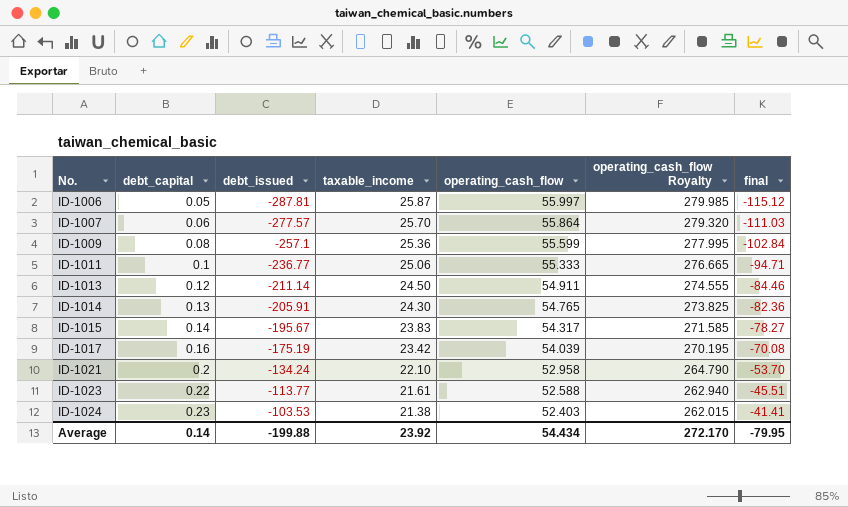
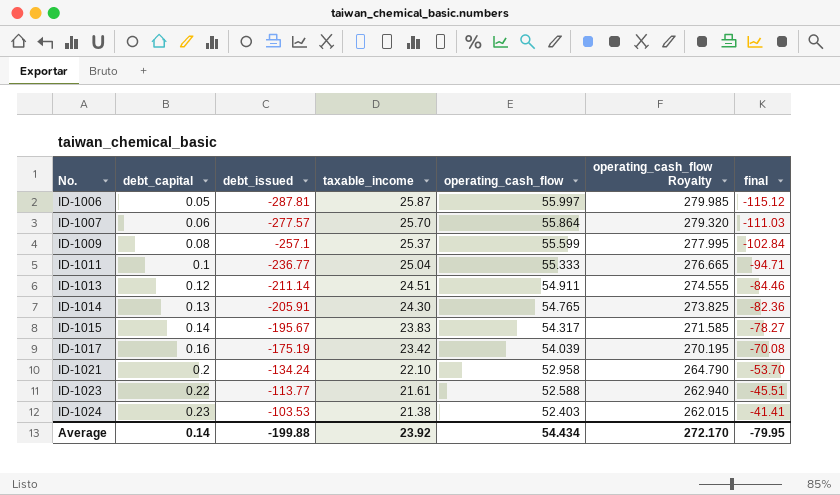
ID-1009 | taxable_income: 25.36 -> 25.37
ID-1011 | taxable_income: 25.06 -> 25.04
ID-1013 | taxable_income: 24.50 -> 24.51

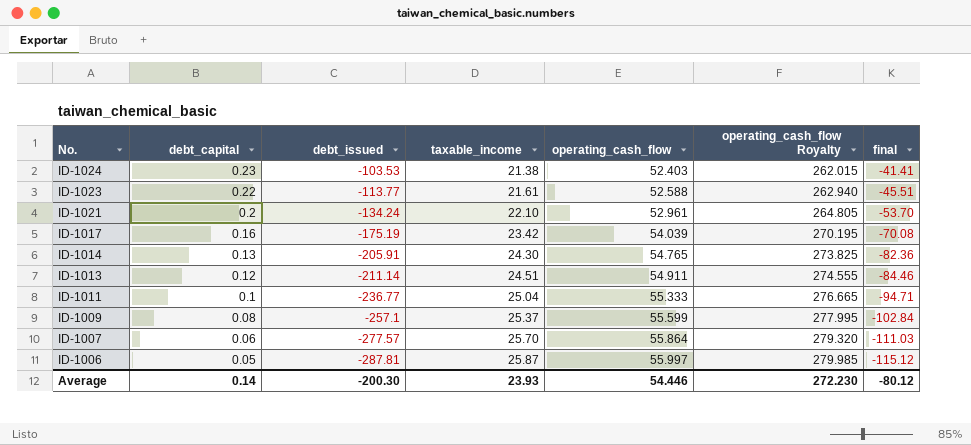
row order: No. ascending -> No. descending
row ID-1015: 0.14 | -195.67 | 23.83 | 54.317 | 271.585 | -78.27 -> none
ID-1021 | operating_cash_flow: 52.958 -> 52.961
ID-1021 | operating_cash_flow Royalty: 264.790 -> 264.805
Average | debt_issued: -199.88 -> -200.30
Average | taxable_income: 23.92 -> 23.93
Average | operating_cash_flow: 54.434 -> 54.446
Average | operating_cash_flow Royalty: 272.170 -> 272.230
Average | final: -79.95 -> -80.12

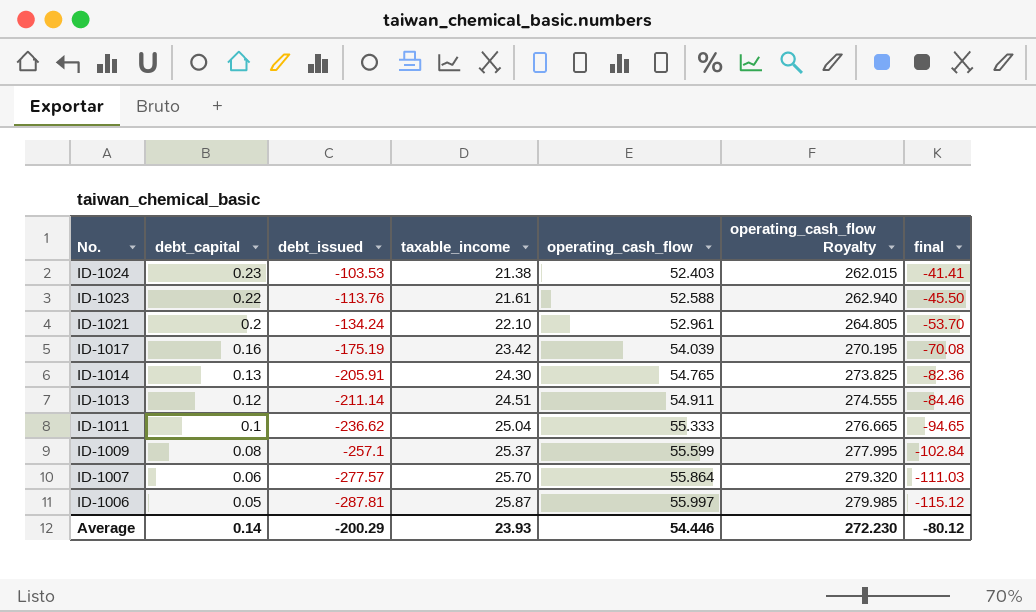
ID-1023 | debt_issued: -113.77 -> -113.76
ID-1023 | final: -45.51 -> -45.50
ID-1011 | debt_issued: -236.77 -> -236.62
ID-1011 | final: -94.71 -> -94.65
Average | debt_issued: -200.30 -> -200.29

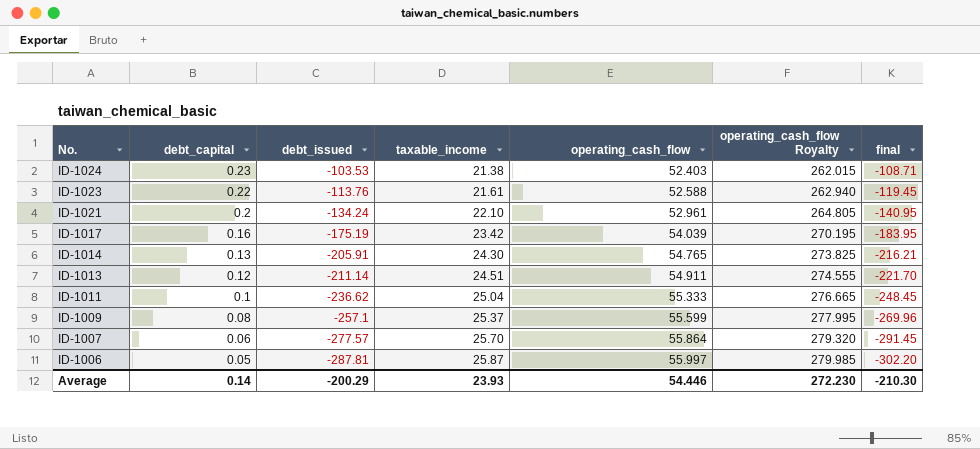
column final | formula: [debt_issued] * 0.4 -> [debt_issued] * 1.05
Average | final: -80.12 -> -210.30

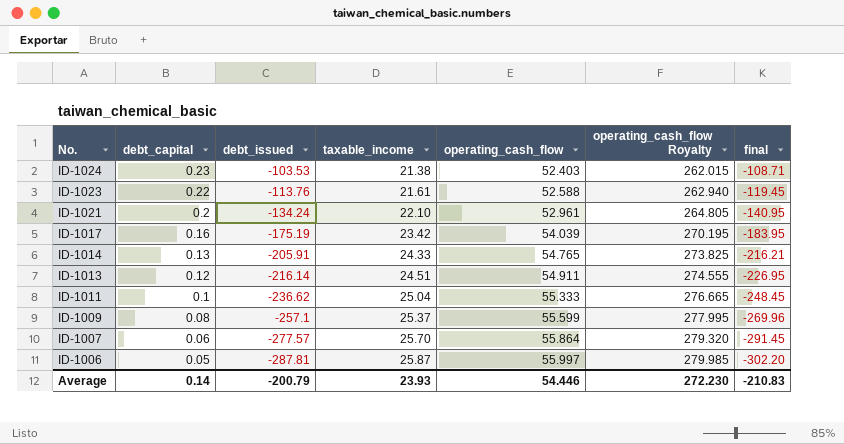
ID-1014 | taxable_income: 24.30 -> 24.33
ID-1013 | debt_issued: -211.14 -> -216.14
ID-1013 | final: -221.70 -> -226.95
Average | debt_issued: -200.29 -> -200.79
Average | final: -210.30 -> -210.83

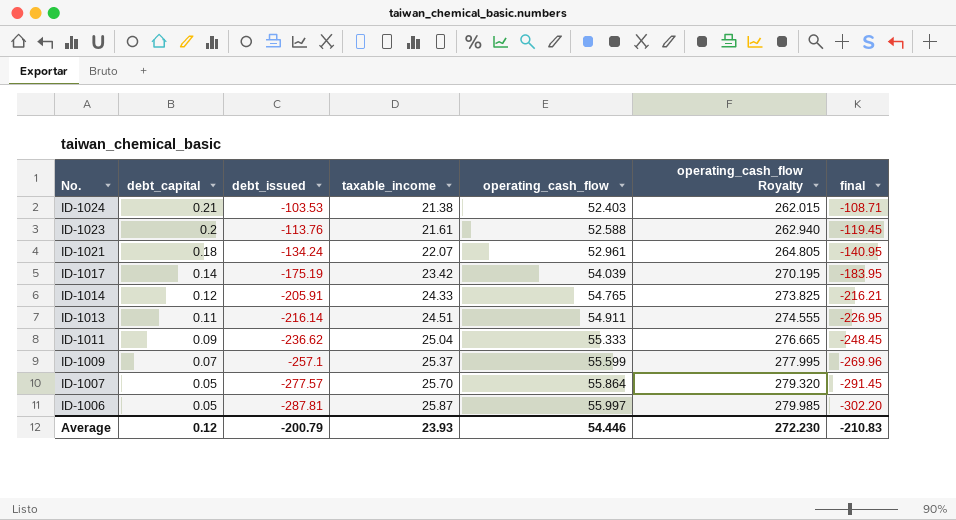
ID-1024 | debt_capital: 0.23 -> 0.21
ID-1023 | debt_capital: 0.22 -> 0.2
ID-1021 | debt_capital: 0.2 -> 0.18
ID-1021 | taxable_income: 22.10 -> 22.07
ID-1017 | debt_capital: 0.16 -> 0.14
ID-1014 | debt_capital: 0.13 -> 0.12
ID-1013 | debt_capital: 0.12 -> 0.11
ID-1011 | debt_capital: 0.1 -> 0.09
ID-1009 | debt_capital: 0.08 -> 0.07
ID-1007 | debt_capital: 0.06 -> 0.05
Average | debt_capital: 0.14 -> 0.12

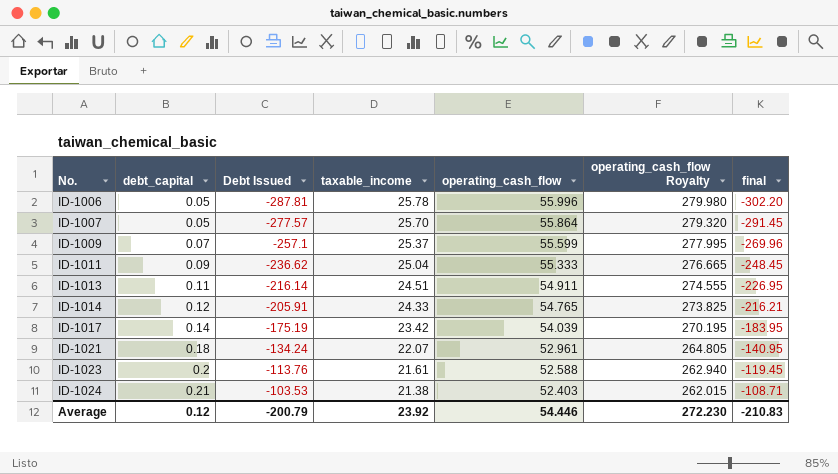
row order: No. descending -> No. ascending
column name: debt_issued -> Debt Issued
ID-1006 | taxable_income: 25.87 -> 25.78
ID-1006 | operating_cash_flow: 55.997 -> 55.996
ID-1006 | operating_cash_flow Royalty: 279.985 -> 279.980
Average | taxable_income: 23.93 -> 23.92

